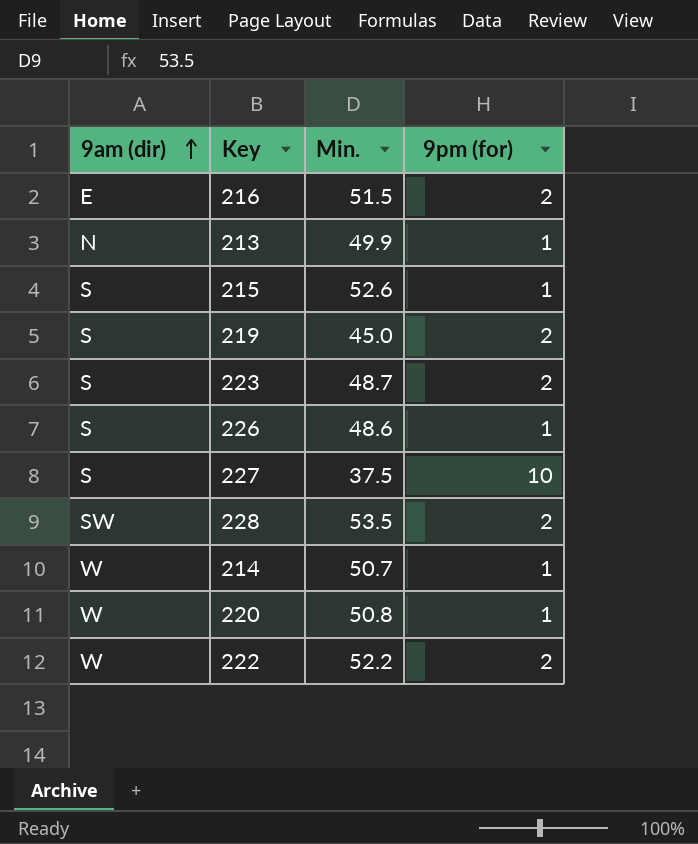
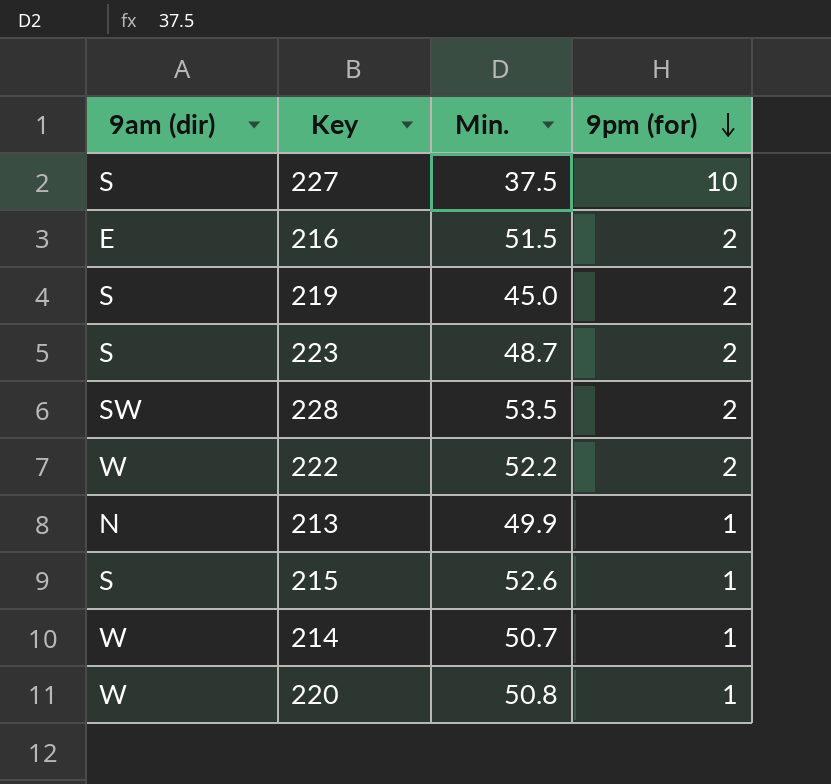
row order: 9am (dir) ascending -> 9pm (for) descending
row 226: S | 48.6 | 1 -> none

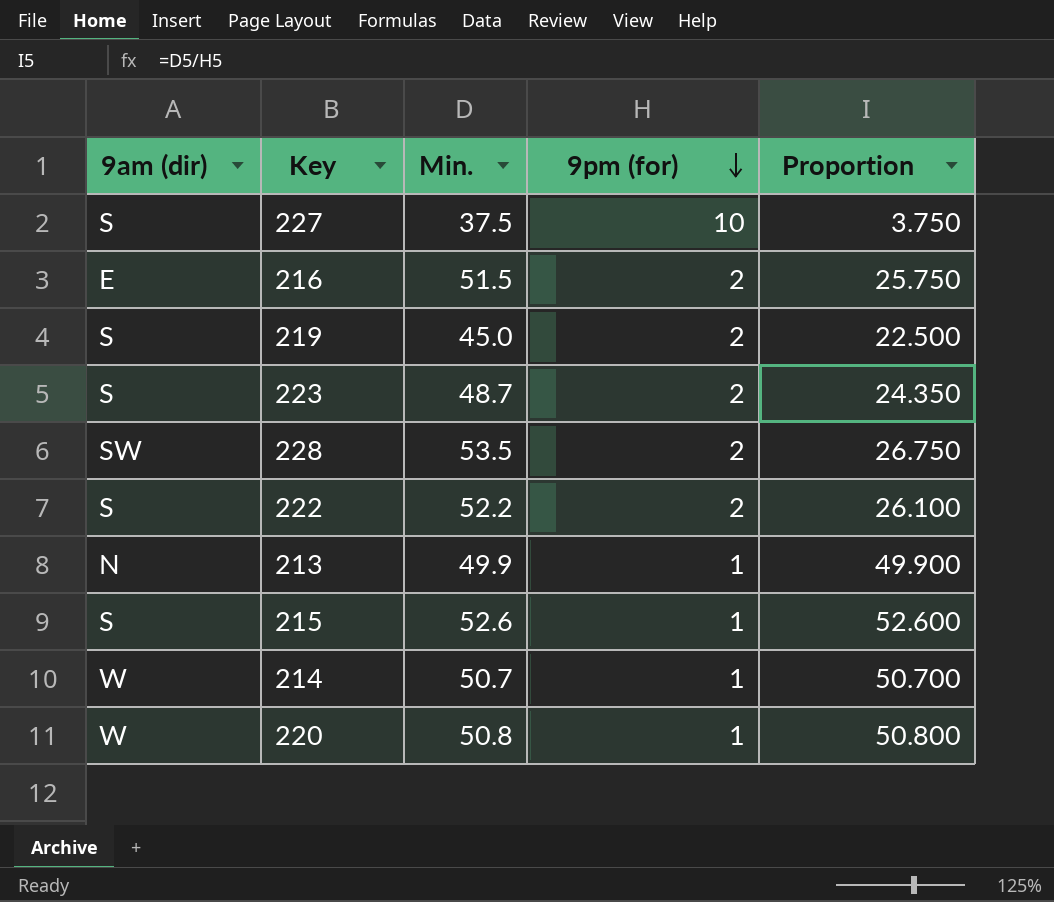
column Proportion | formula: none -> [Min.] / [9pm (for)]
222 | 9am (dir): W -> S

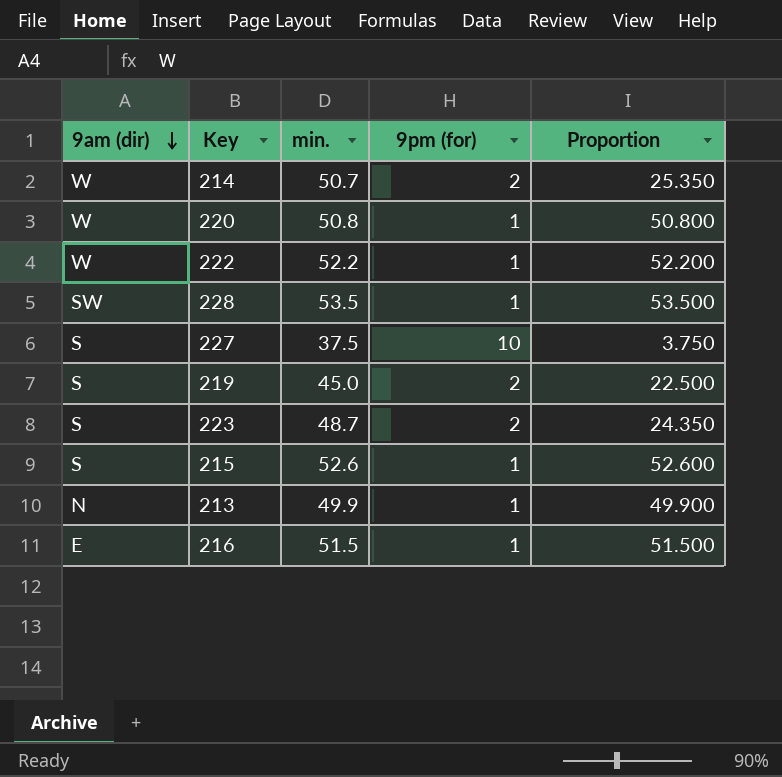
row order: 9pm (for) descending -> 9am (dir) descending
column name: Min. -> min.
214 | 9pm (for): 1 -> 2
214 | Proportion: 50.700 -> 25.350
222 | 9am (dir): S -> W
222 | 9pm (for): 2 -> 1
222 | Proportion: 26.100 -> 52.200
228 | 9pm (for): 2 -> 1
228 | Proportion: 26.750 -> 53.500
216 | 9pm (for): 2 -> 1
216 | Proportion: 25.750 -> 51.500

